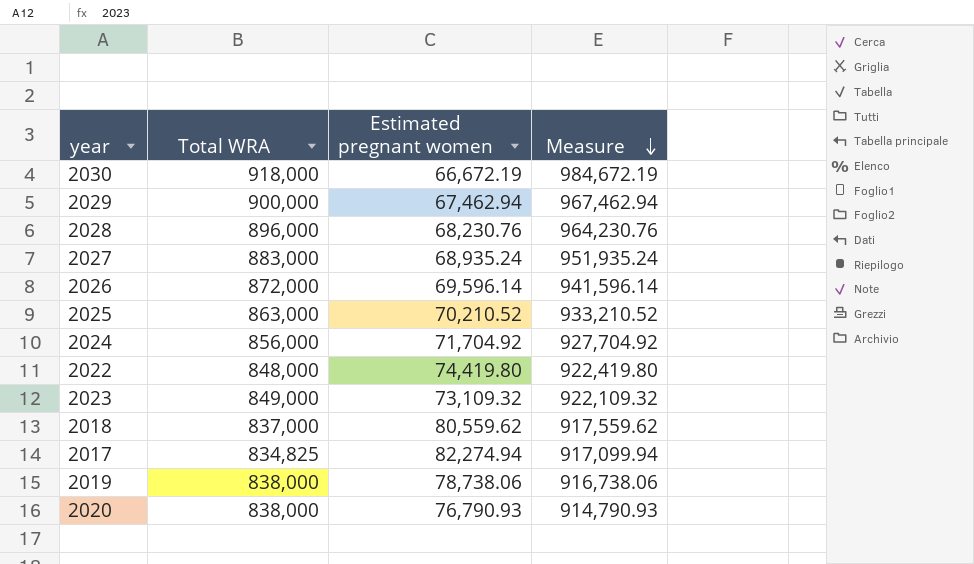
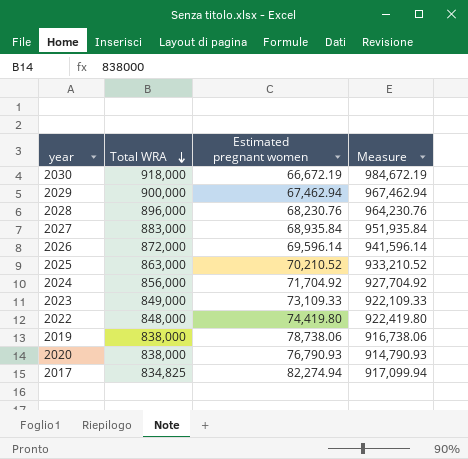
row order: Measure descending -> Total WRA descending
row 2018: 837,000 | 80,559.62 | 917,559.62 -> none
2027 | Estimated pregnant women: 68,935.24 -> 68,935.84
2027 | Measure: 951,935.24 -> 951,935.84
2023 | Estimated pregnant women: 73,109.32 -> 73,109.33
2023 | Measure: 922,109.32 -> 922,109.33

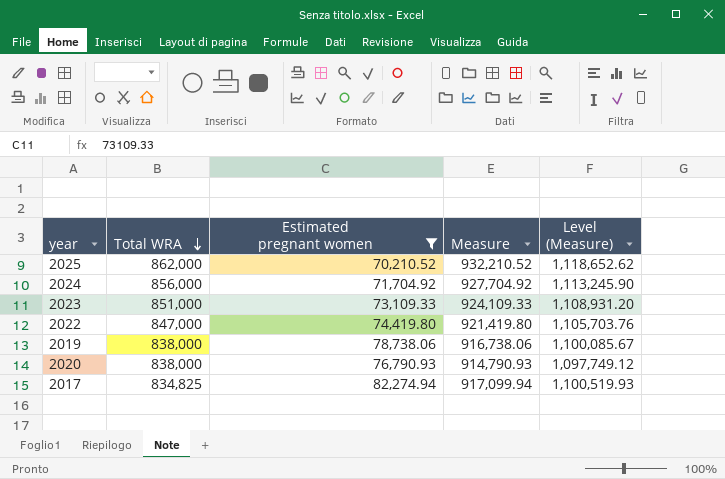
filter: none -> Estimated pregnant women >= 70,210.52
column Level (Measure) | formula: none -> [Measure] * 1.2
2025 | Total WRA: 863,000 -> 862,000
2025 | Measure: 933,210.52 -> 932,210.52
2023 | Total WRA: 849,000 -> 851,000
2023 | Measure: 922,109.33 -> 924,109.33
2022 | Total WRA: 848,000 -> 847,000
2022 | Measure: 922,419.80 -> 921,419.80

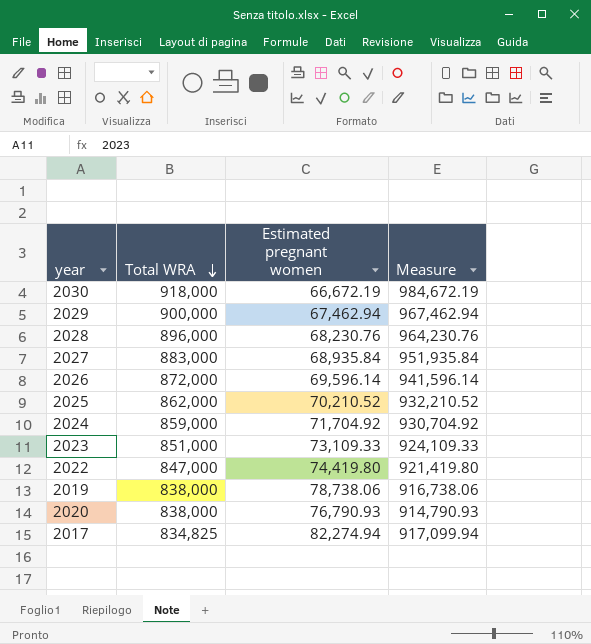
filter: Estimated pregnant women >= 70,210.52 -> none
column Level (Measure) | formula: [Measure] * 1.2 -> none
2024 | Total WRA: 856,000 -> 859,000
2024 | Measure: 927,704.92 -> 930,704.92

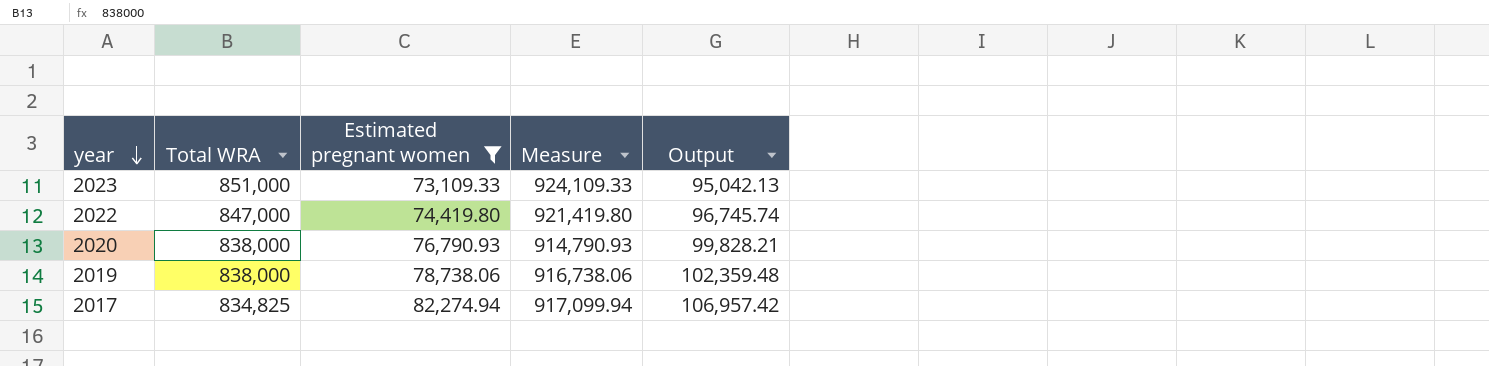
filter: none -> Estimated pregnant women >= 73,109.33
row order: Total WRA descending -> year descending
column Output | formula: none -> [Estimated pregnant women] * 1.3

